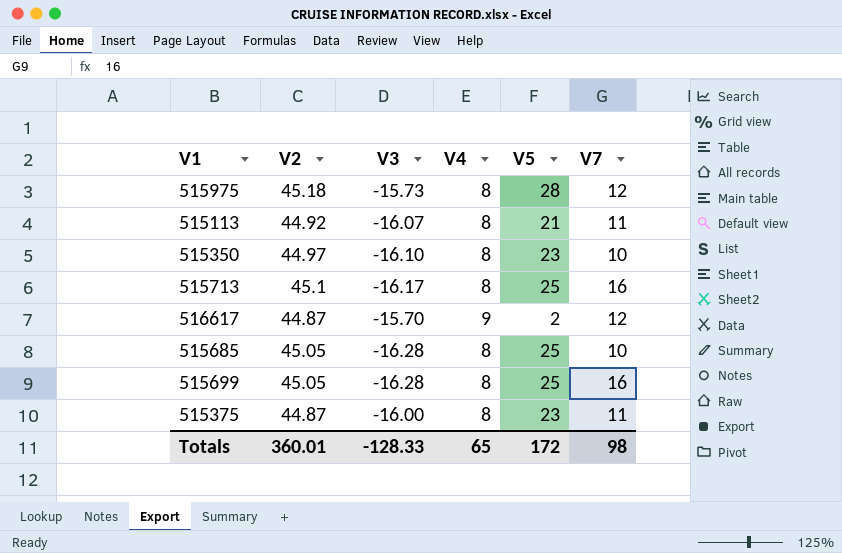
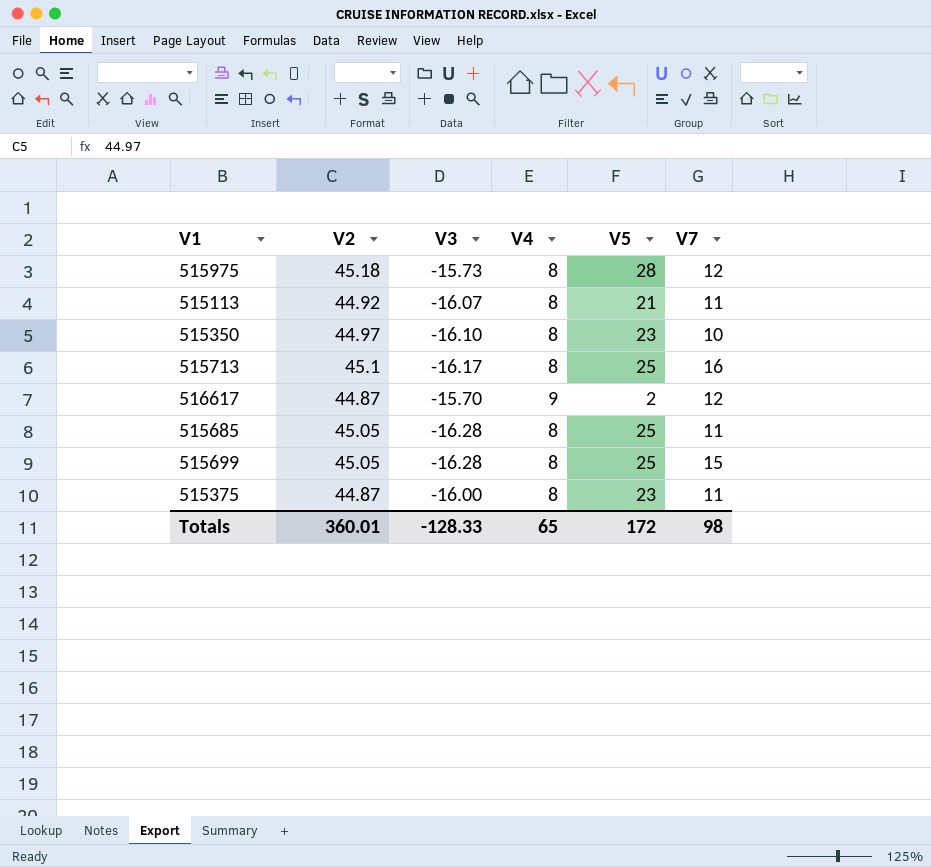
515685 | V7: 10 -> 11
515699 | V7: 16 -> 15

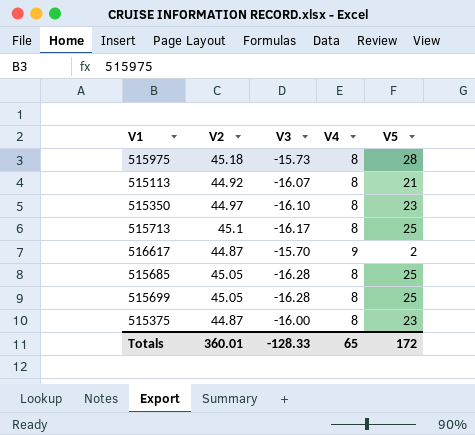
column V7 | position: 6 -> none

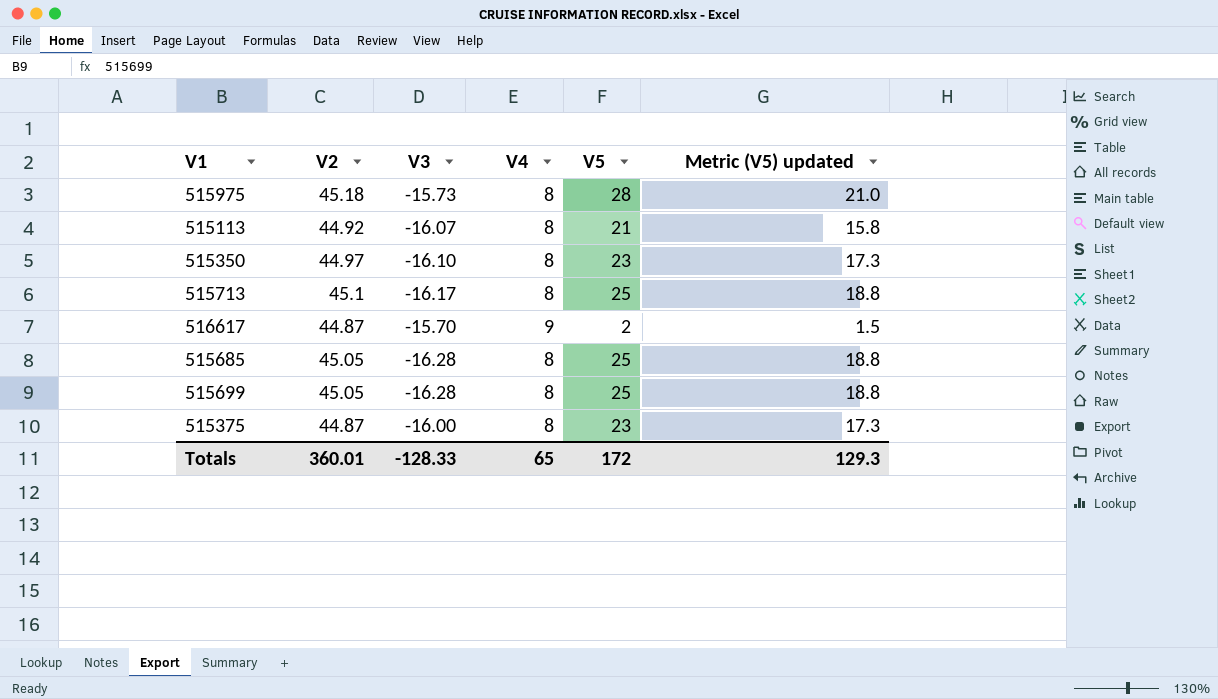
column Metric (V5) updated | formula: none -> [V5] * 0.75

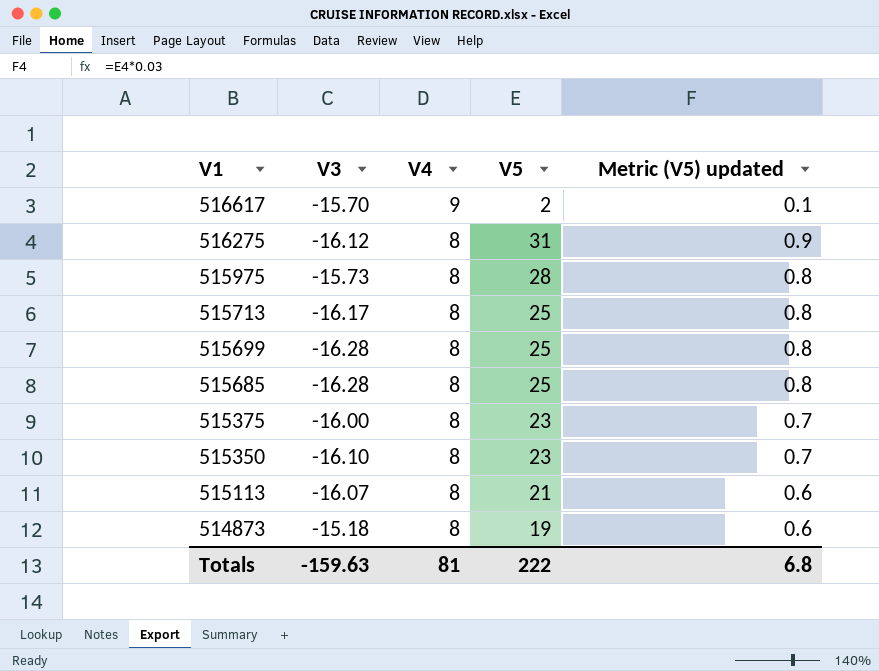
row order: none -> V1 descending
column V2 | position: 2 -> none
column Metric (V5) updated | formula: [V5] * 0.75 -> [V5] * 0.03
row 516275: none -> -16.12 | 8 | 31 | 0.9
row 514873: none -> -15.18 | 8 | 19 | 0.6
Totals | V3: -128.33 -> -159.63
Totals | V4: 65 -> 81
Totals | V5: 172 -> 222
Totals | Metric (V5) updated: 129.3 -> 6.8

